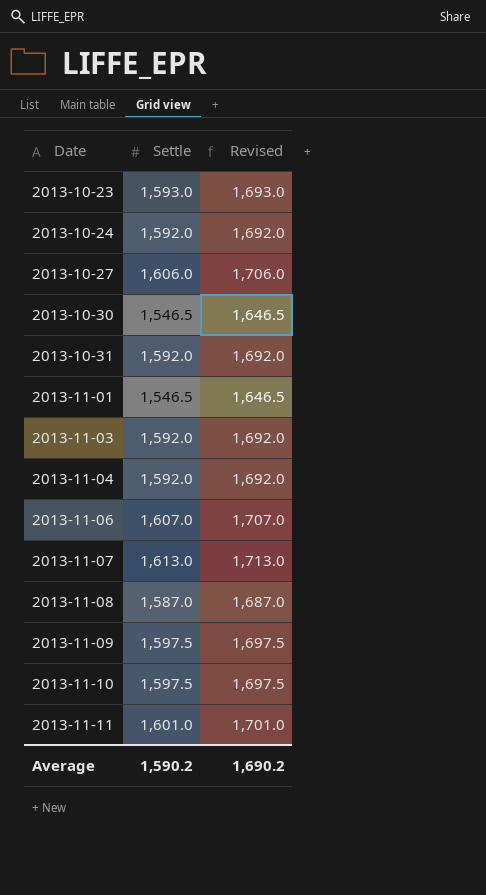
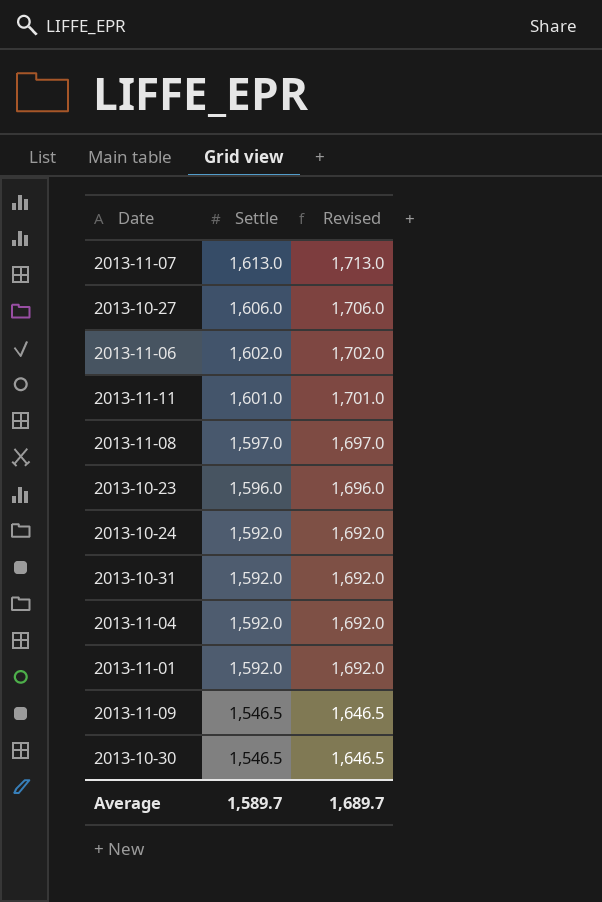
row order: Date ascending -> Settle descending
row 2013-11-03: 1,592.0 | 1,692.0 -> none
row 2013-11-10: 1,597.5 | 1,697.5 -> none
2013-11-06 | Settle: 1,607.0 -> 1,602.0
2013-11-06 | Revised: 1,707.0 -> 1,702.0
2013-11-08 | Settle: 1,587.0 -> 1,597.0
2013-11-08 | Revised: 1,687.0 -> 1,697.0
2013-10-23 | Settle: 1,593.0 -> 1,596.0
2013-10-23 | Revised: 1,693.0 -> 1,696.0
2013-11-01 | Settle: 1,546.5 -> 1,592.0
2013-11-01 | Revised: 1,646.5 -> 1,692.0
2013-11-09 | Settle: 1,597.5 -> 1,546.5
2013-11-09 | Revised: 1,697.5 -> 1,646.5
Average | Settle: 1,590.2 -> 1,589.7
Average | Revised: 1,690.2 -> 1,689.7

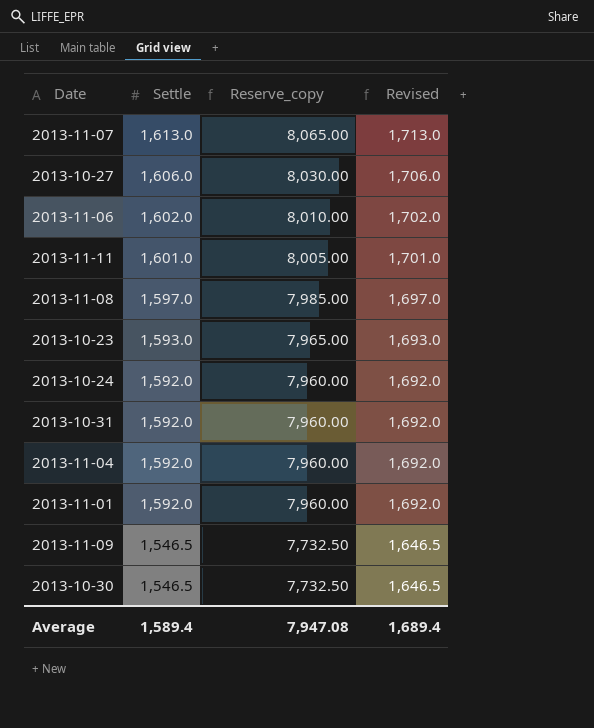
column Reserve_copy | formula: none -> [Settle] * 5
2013-10-23 | Settle: 1,596.0 -> 1,593.0
2013-10-23 | Revised: 1,696.0 -> 1,693.0
Average | Settle: 1,589.7 -> 1,589.4
Average | Revised: 1,689.7 -> 1,689.4

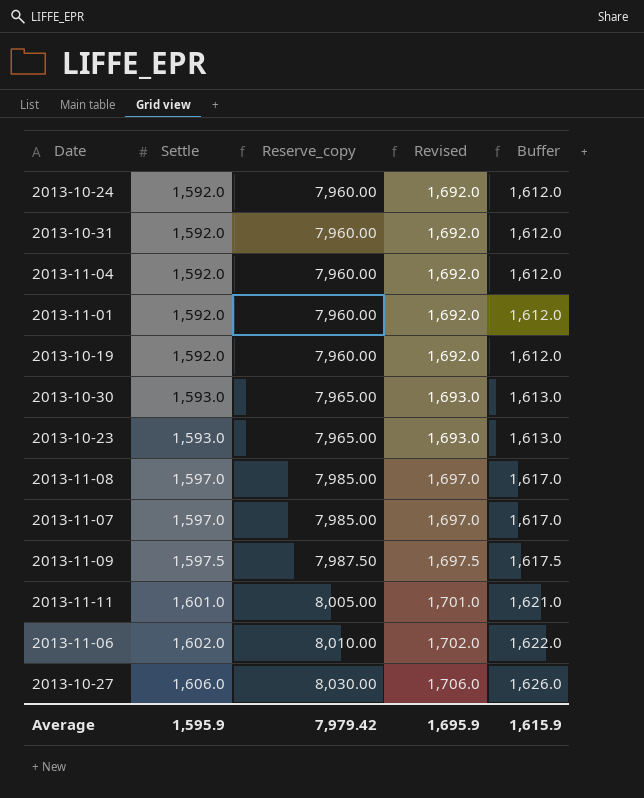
row order: Settle descending -> Settle ascending
column Buffer | formula: none -> [Settle] + 20
row 2013-10-19: none -> 1,592.0 | 7,960.00 | 1,692.0 | 1,612.0
2013-10-30 | Settle: 1,546.5 -> 1,593.0
2013-10-30 | Reserve_copy: 7,732.50 -> 7,965.00
2013-10-30 | Revised: 1,646.5 -> 1,693.0
2013-11-07 | Settle: 1,613.0 -> 1,597.0
2013-11-07 | Reserve_copy: 8,065.00 -> 7,985.00
2013-11-07 | Revised: 1,713.0 -> 1,697.0
2013-11-09 | Settle: 1,546.5 -> 1,597.5
2013-11-09 | Reserve_copy: 7,732.50 -> 7,987.50
2013-11-09 | Revised: 1,646.5 -> 1,697.5
Average | Settle: 1,589.4 -> 1,595.9
Average | Reserve_copy: 7,947.08 -> 7,979.42
Average | Revised: 1,689.4 -> 1,695.9

